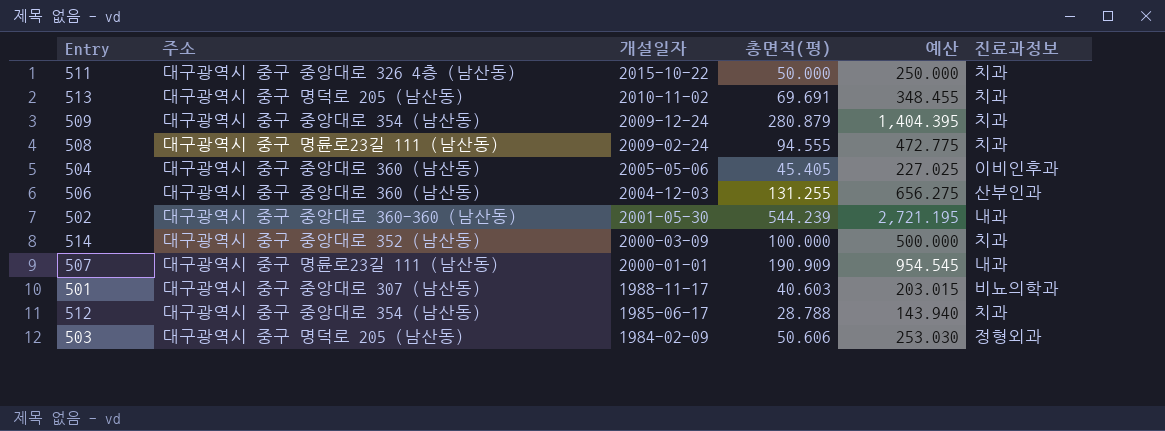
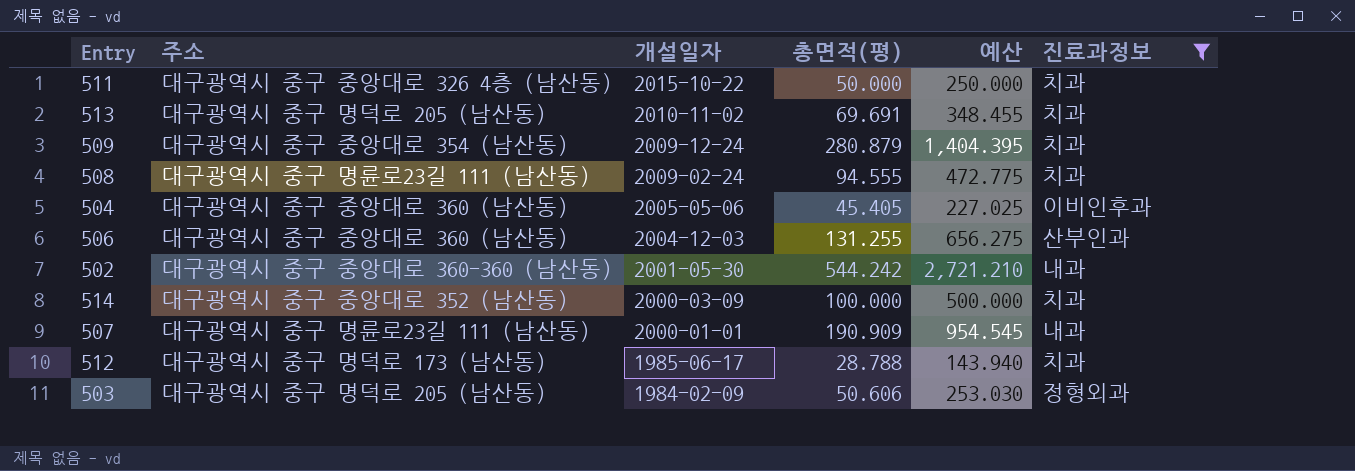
filter: none -> 진료과정보 != 비뇨의학과
502 | 총면적(평): 544.239 -> 544.242
502 | 예산: 2,721.195 -> 2,721.210
512 | 주소: 대구광역시 중구 중앙대로 354 (남산동) -> 대구광역시 중구 명덕로 173 (남산동)

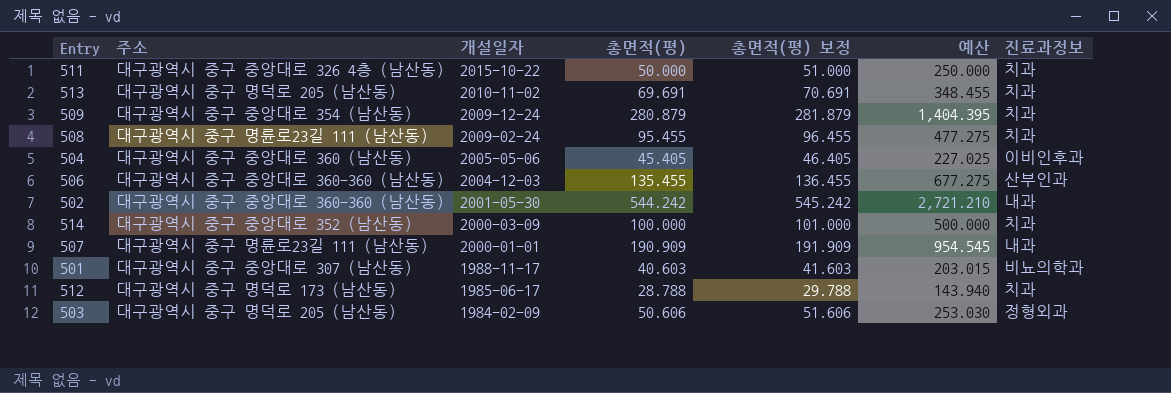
filter: 진료과정보 != 비뇨의학과 -> none
column 총면적(평) 보정 | formula: none -> [총면적(평)] + 1
508 | 총면적(평): 94.555 -> 95.455
508 | 예산: 472.775 -> 477.275
506 | 주소: 대구광역시 중구 중앙대로 360 (남산동) -> 대구광역시 중구 중앙대로 360-360 (남산동)
506 | 총면적(평): 131.255 -> 135.455
506 | 예산: 656.275 -> 677.275

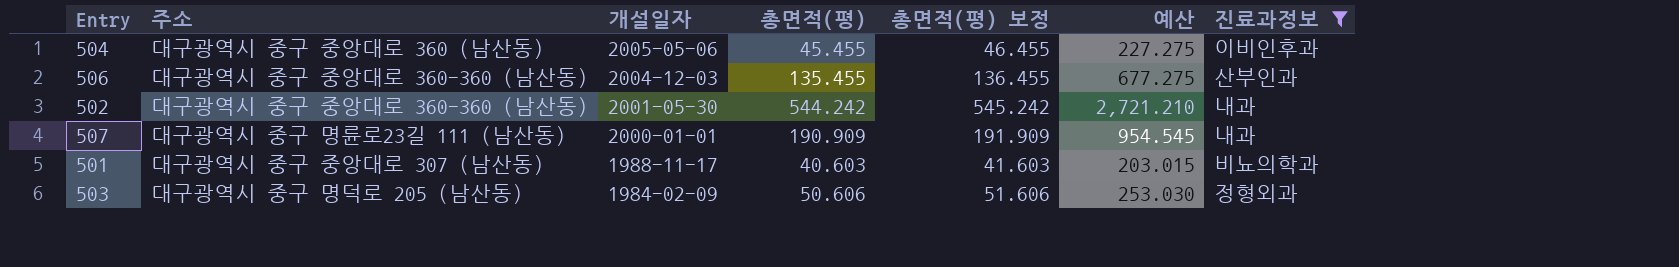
filter: none -> 진료과정보 != 치과
504 | 총면적(평): 45.405 -> 45.455
504 | 총면적(평) 보정: 46.405 -> 46.455
504 | 예산: 227.025 -> 227.275

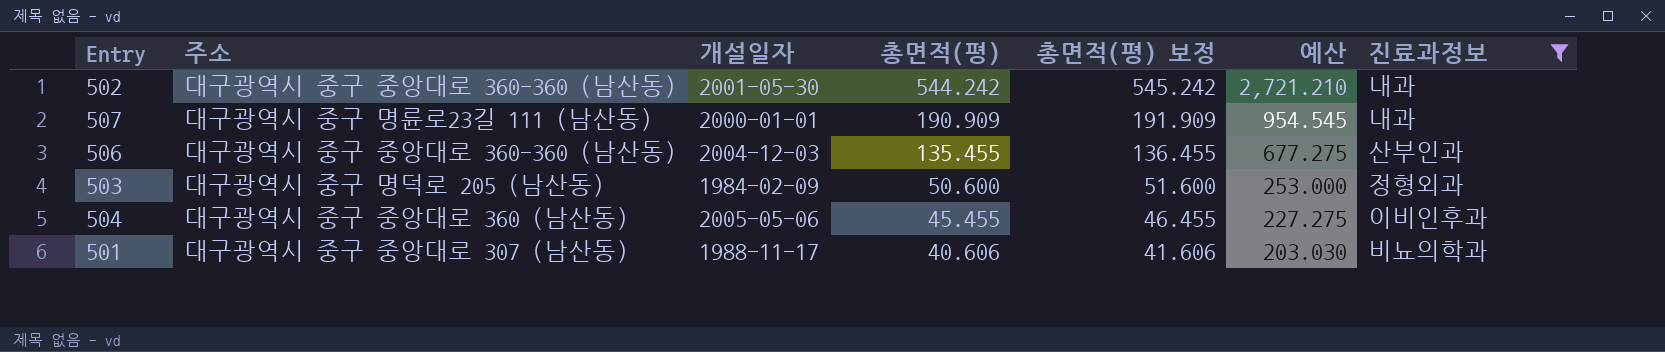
row order: 개설일자 descending -> 총면적(평) descending
503 | 총면적(평): 50.606 -> 50.600
503 | 총면적(평) 보정: 51.606 -> 51.600
503 | 예산: 253.030 -> 253.000
501 | 총면적(평): 40.603 -> 40.606
501 | 총면적(평) 보정: 41.603 -> 41.606
501 | 예산: 203.015 -> 203.030

